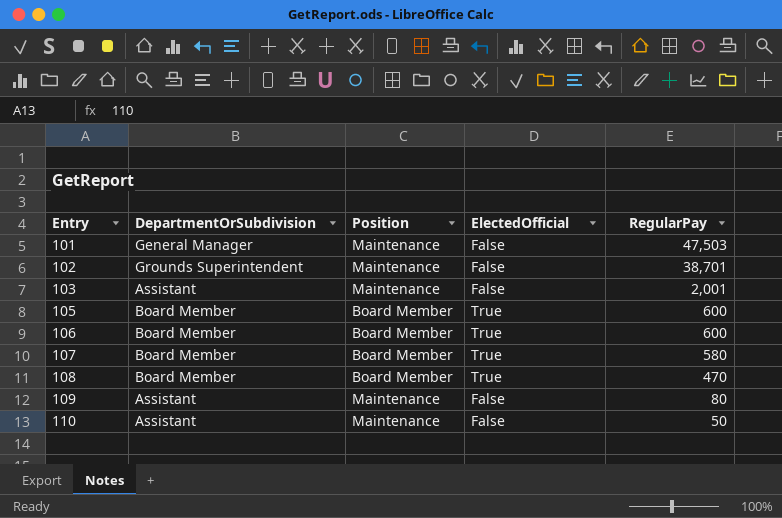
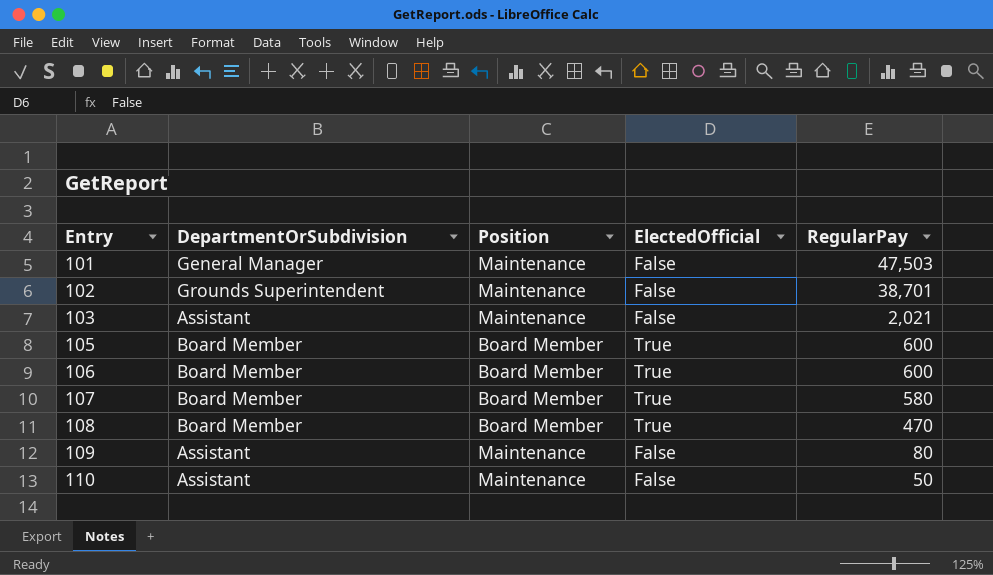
103 | RegularPay: 2,001 -> 2,021

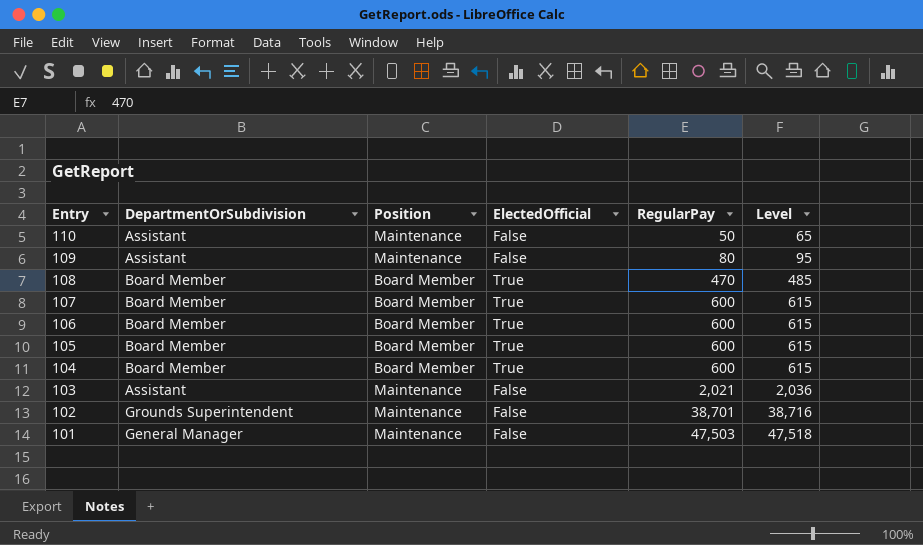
row order: Entry ascending -> Entry descending
column Level | formula: none -> [RegularPay] + 15
107 | RegularPay: 580 -> 600
row 104: none -> Board Member | Board Member | True | 600 | 615

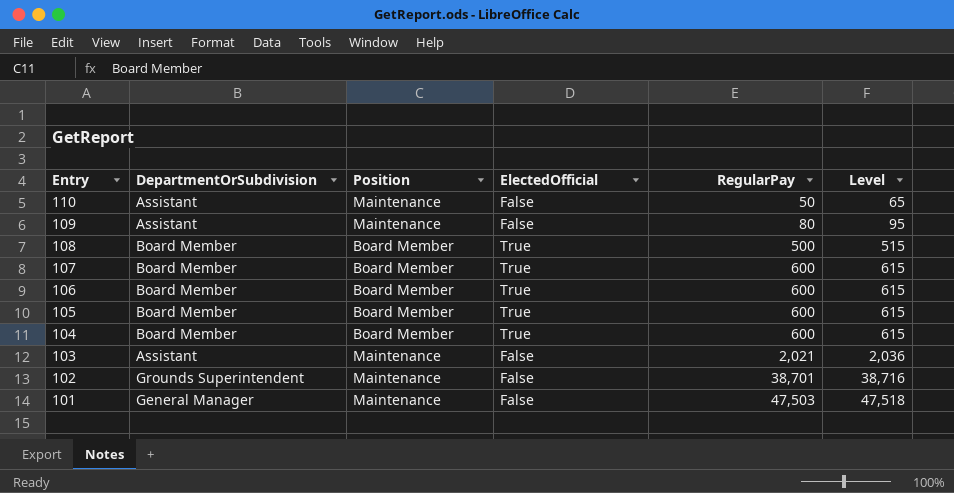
108 | RegularPay: 470 -> 500
108 | Level: 485 -> 515

